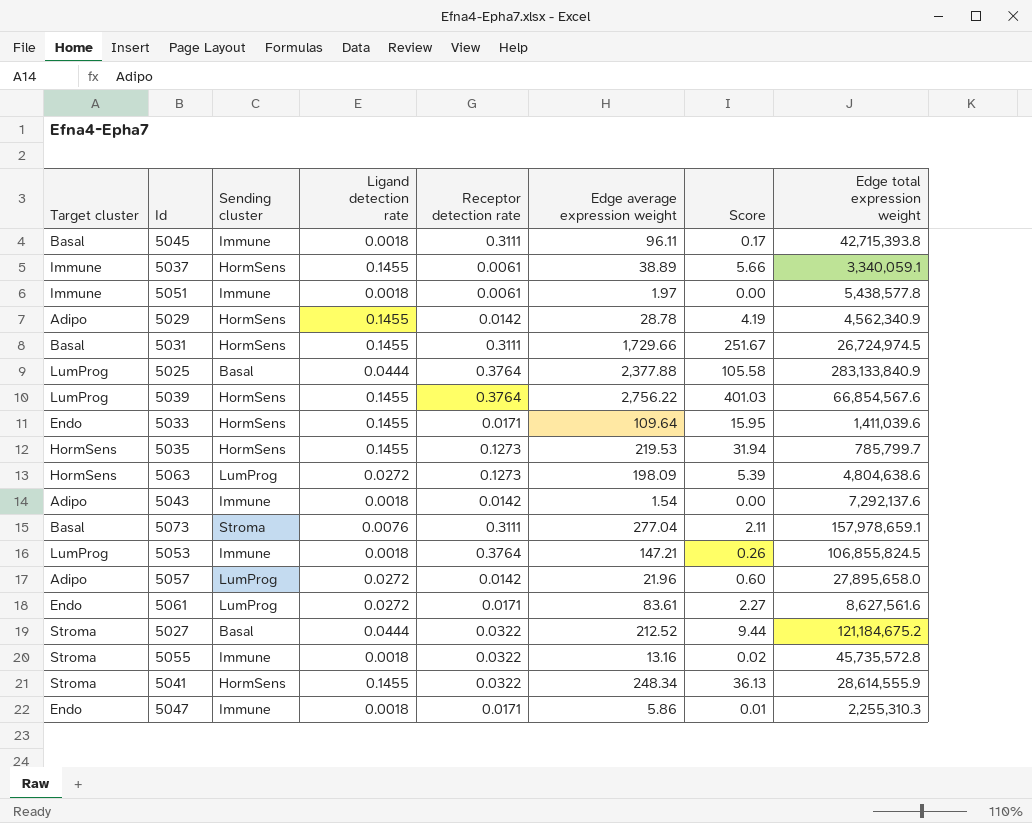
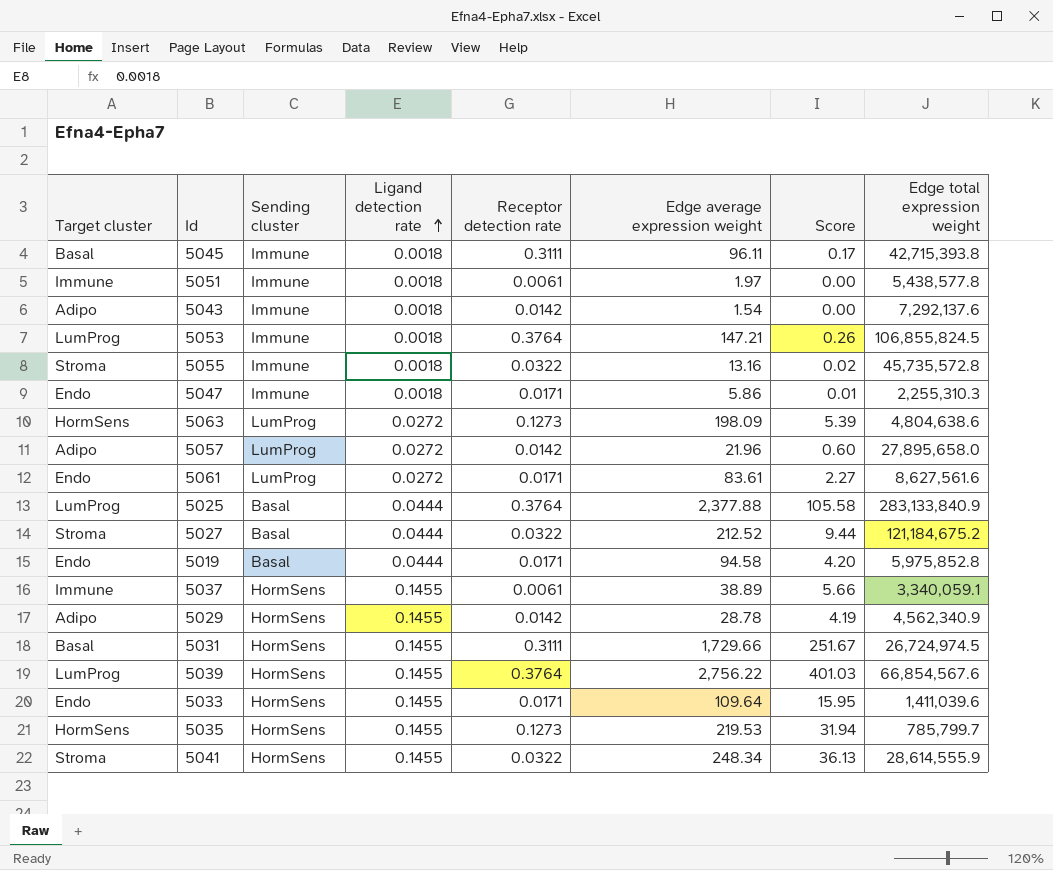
row order: none -> Ligand detection rate ascending
row 5073: Basal | Stroma | 0.0076 | 0.3111 | 277.04 | 2.11 | 157,978,659.1 -> none
row 5019: none -> Endo | Basal | 0.0444 | 0.0171 | 94.58 | 4.20 | 5,975,852.8

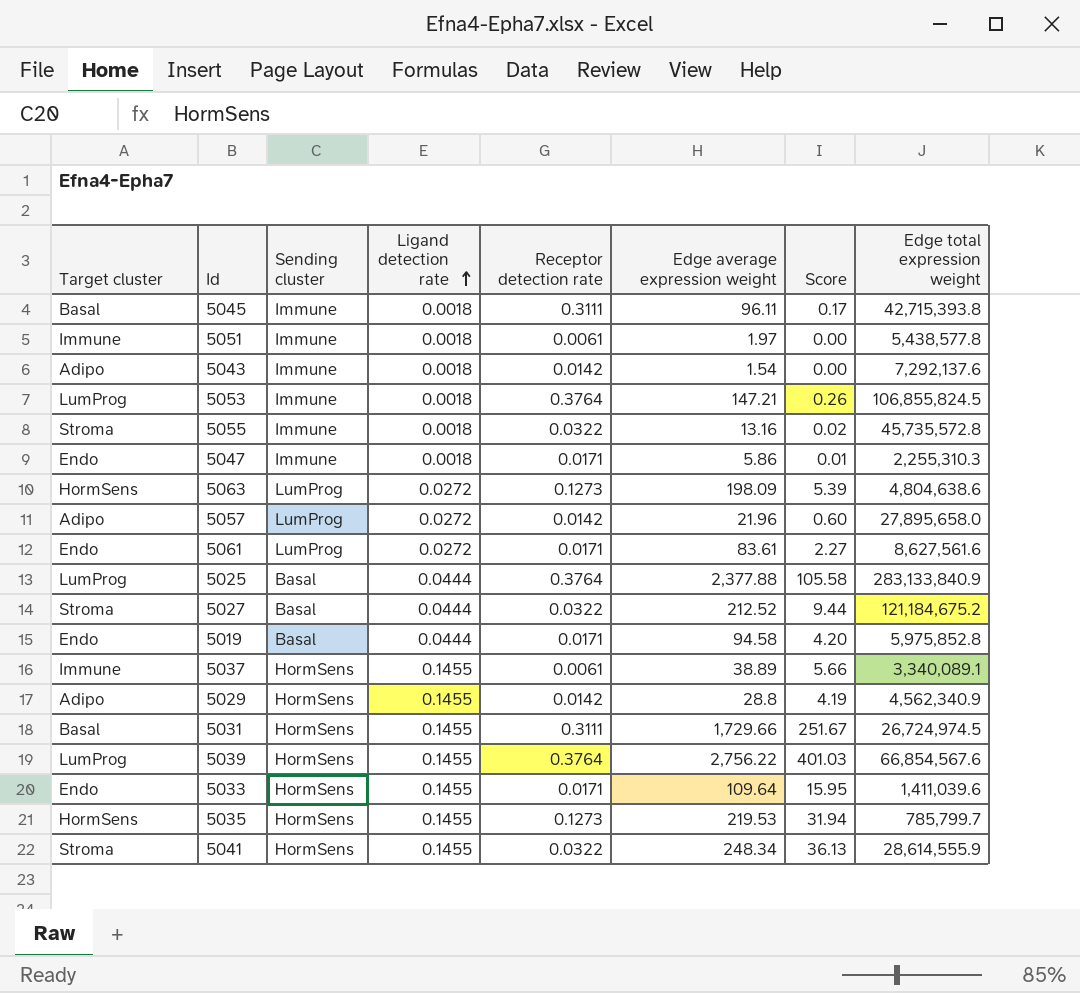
5037 | Edge total expression weight: 3,340,059.1 -> 3,340,089.1
5029 | Edge average expression weight: 28.78 -> 28.8

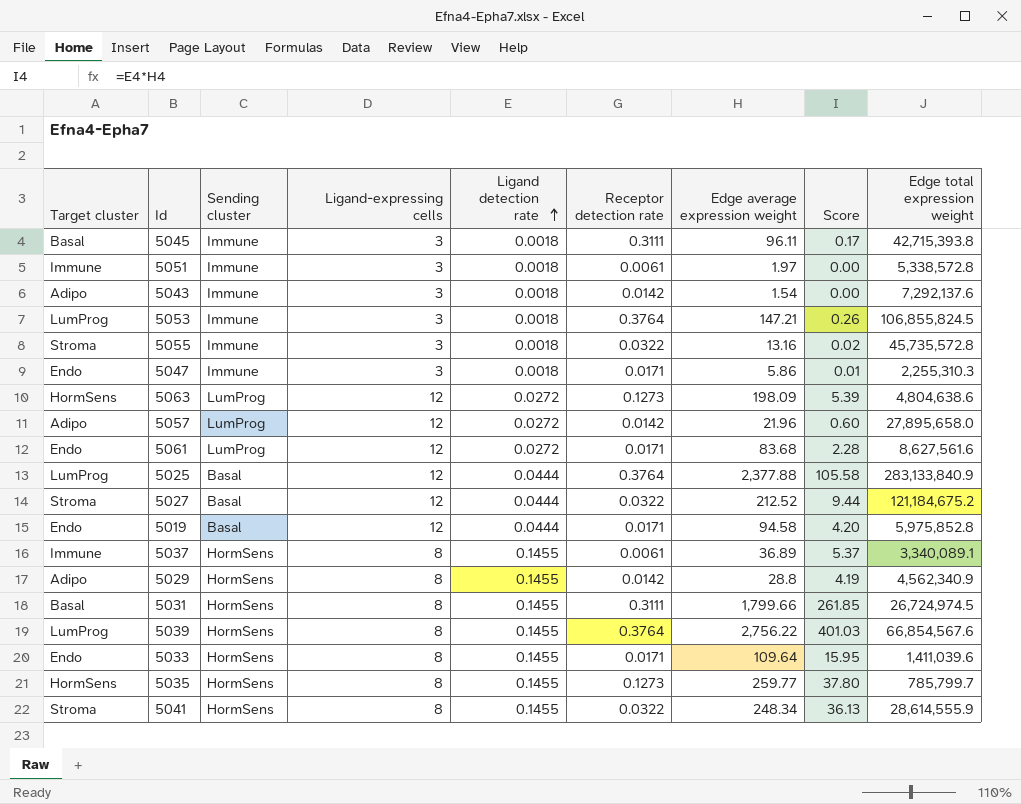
column Ligand-expressing cells | position: none -> 4
5051 | Edge total expression weight: 5,438,577.8 -> 5,338,572.8
5061 | Edge average expression weight: 83.61 -> 83.68
5061 | Score: 2.27 -> 2.28
5037 | Edge average expression weight: 38.89 -> 36.89
5037 | Score: 5.66 -> 5.37
5031 | Edge average expression weight: 1,729.66 -> 1,799.66
5031 | Score: 251.67 -> 261.85
5035 | Edge average expression weight: 219.53 -> 259.77
5035 | Score: 31.94 -> 37.80

